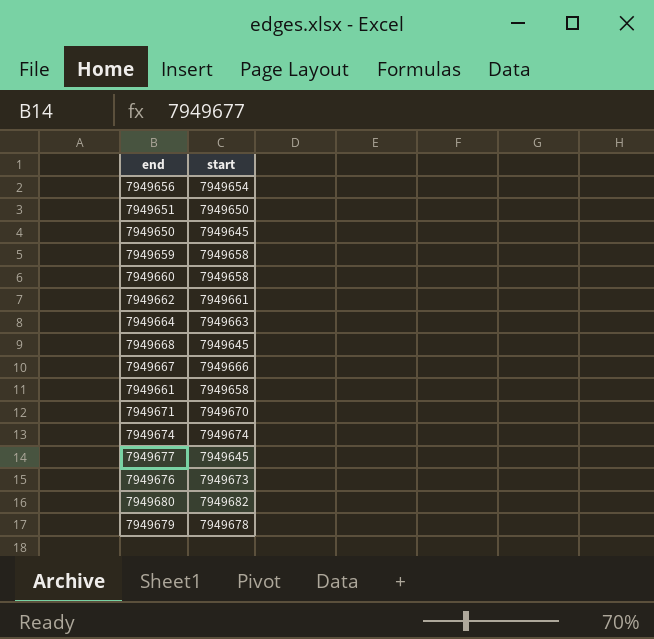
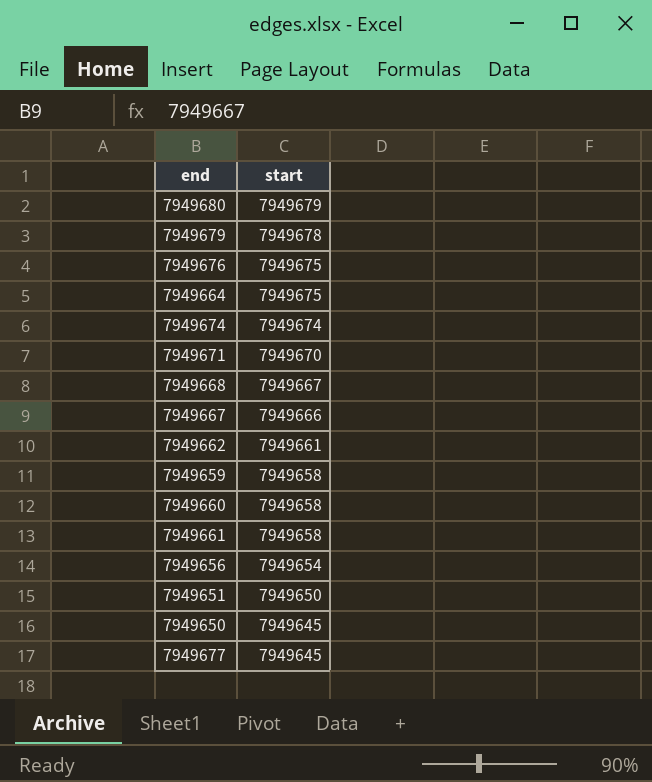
row order: none -> start descending
7949680 | start: 7949682 -> 7949679
7949676 | start: 7949673 -> 7949675
7949664 | start: 7949663 -> 7949675
7949668 | start: 7949645 -> 7949667

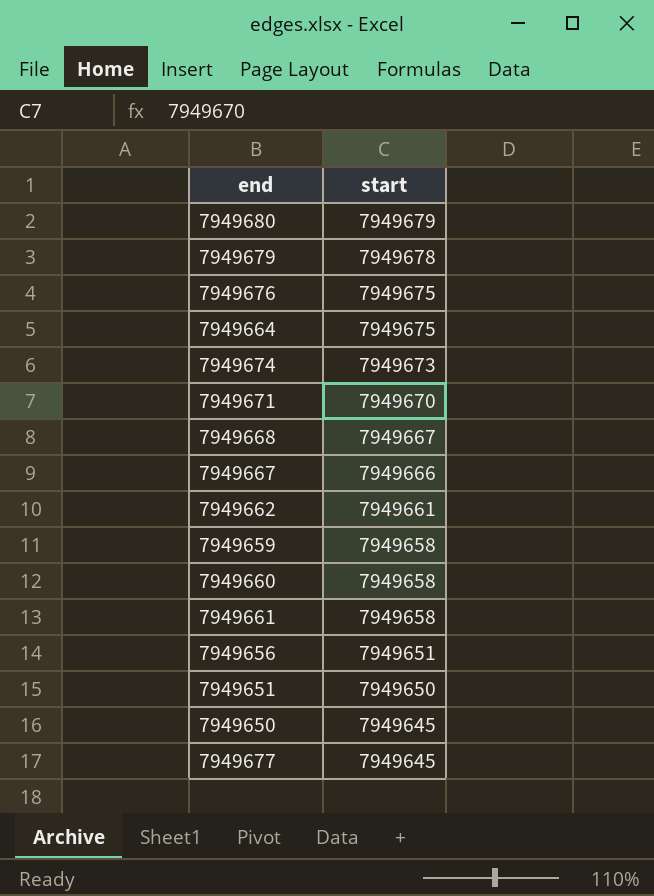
7949674 | start: 7949674 -> 7949673
7949656 | start: 7949654 -> 7949651

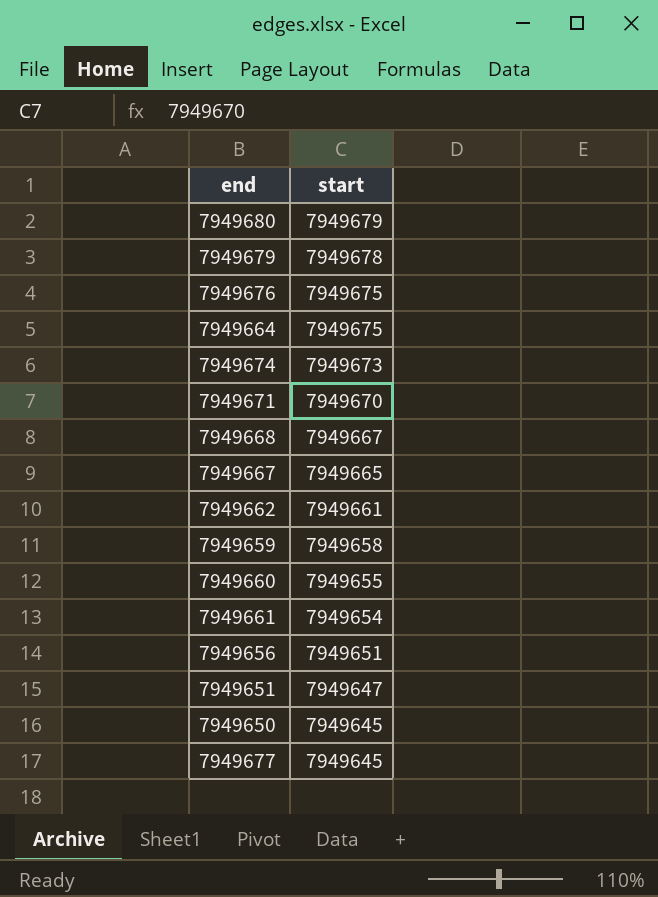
7949667 | start: 7949666 -> 7949665
7949660 | start: 7949658 -> 7949655
7949661 | start: 7949658 -> 7949654
7949651 | start: 7949650 -> 7949647

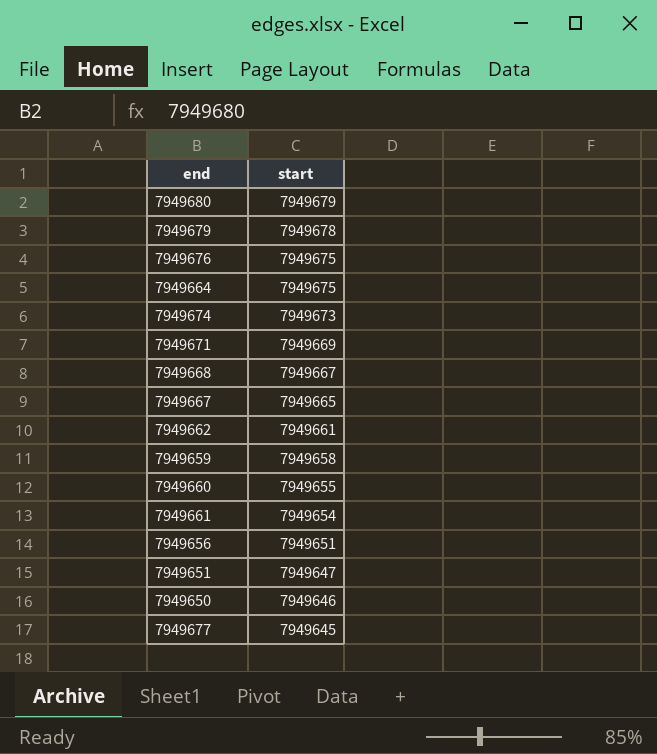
7949671 | start: 7949670 -> 7949669
7949650 | start: 7949645 -> 7949646

